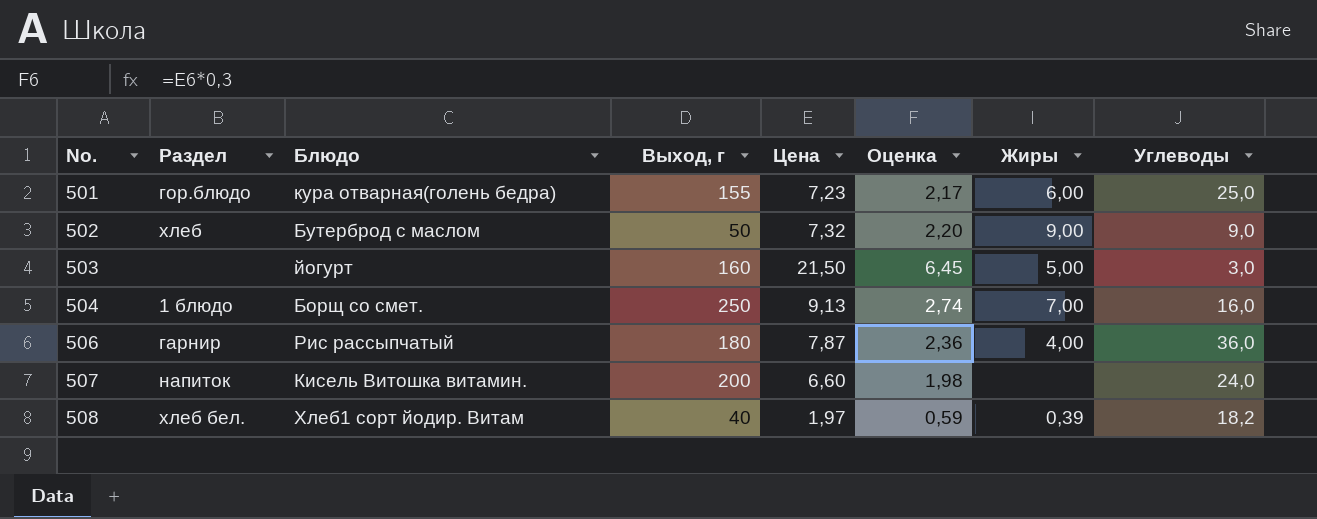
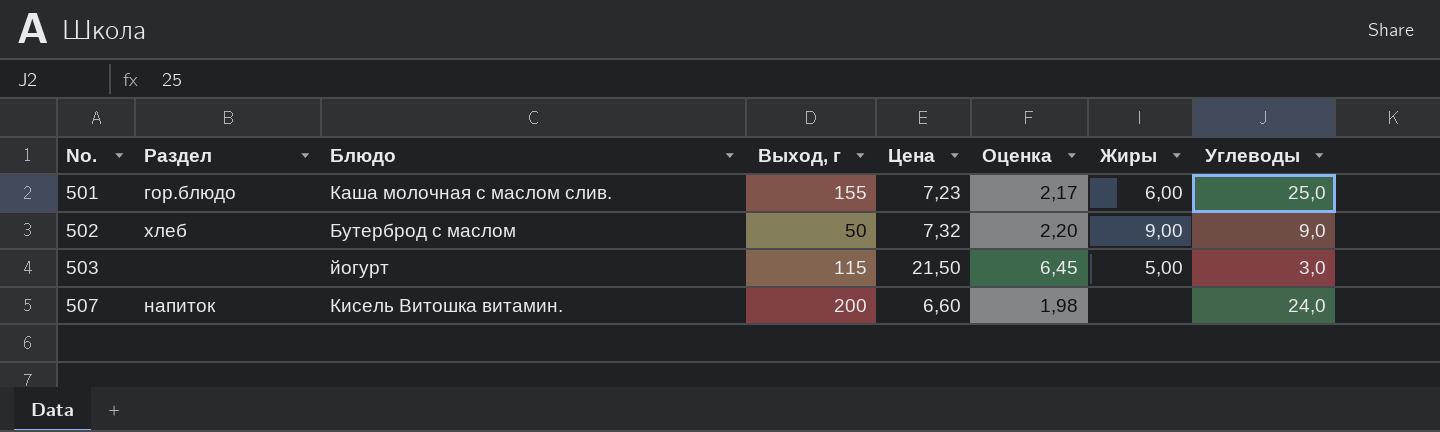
row 504: 1 блюдо | Борщ со смет. | 250 | 9,13 | 2,74 | 7,00 | 16,0 -> none
row 506: гарнир | Рис рассыпчатый | 180 | 7,87 | 2,36 | 4,00 | 36,0 -> none
row 508: хлеб бел. | Хлеб1 сорт йодир. Витам | 40 | 1,97 | 0,59 | 0,39 | 18,2 -> none
501 | Блюдо: кура отварная(голень бедра) -> Каша молочная с маслом слив.
503 | Выход, г: 160 -> 115

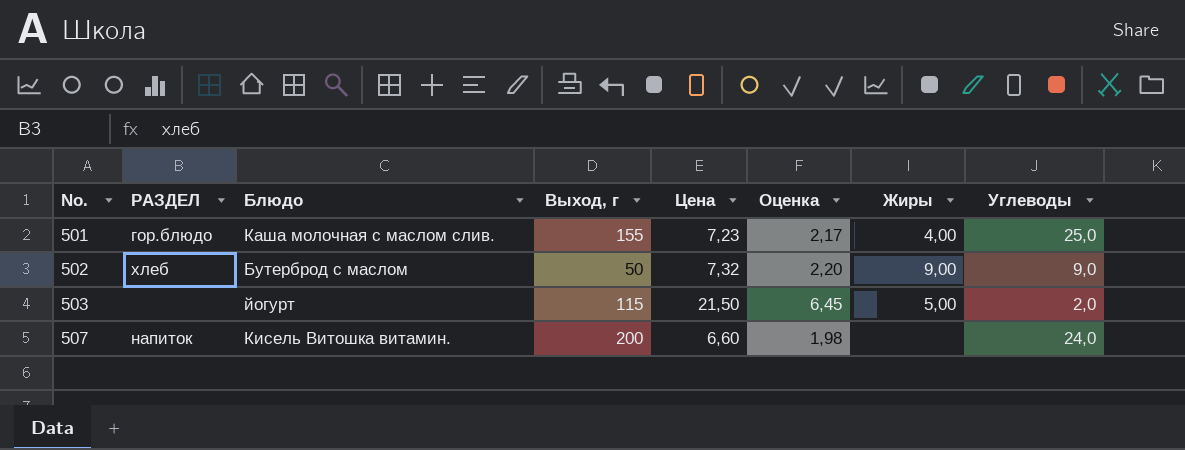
column name: Раздел -> РАЗДЕЛ
501 | Жиры: 6,00 -> 4,00
503 | Углеводы: 3,0 -> 2,0

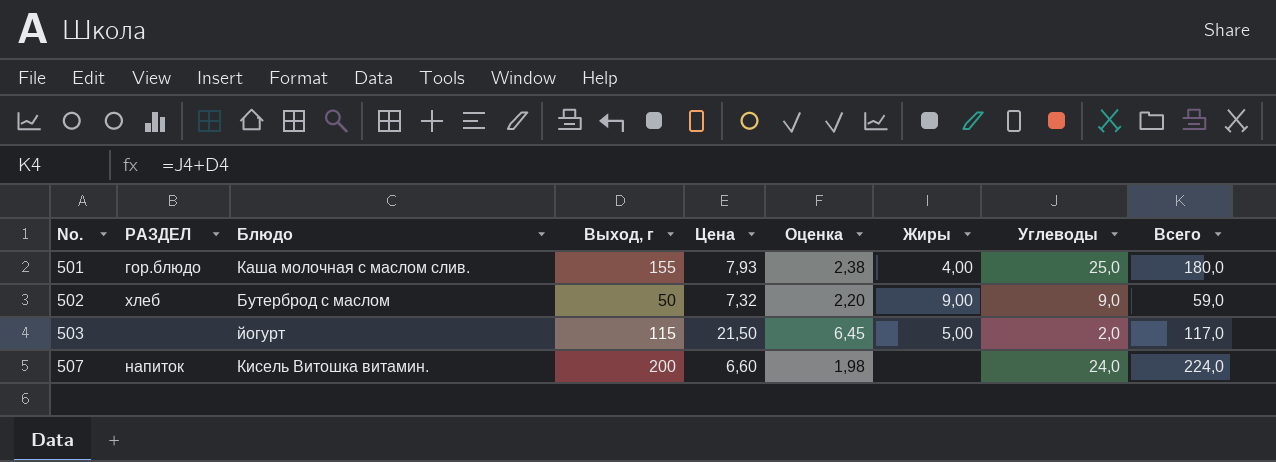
column Всего | formula: none -> [Выход, г] + [Углеводы]
501 | Цена: 7,23 -> 7,93
501 | Оценка: 2,17 -> 2,38

